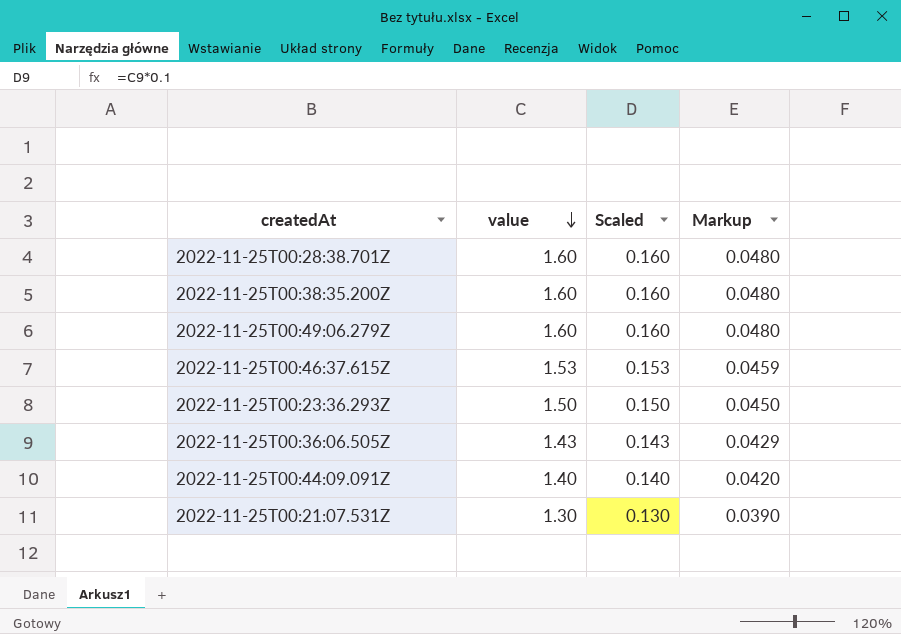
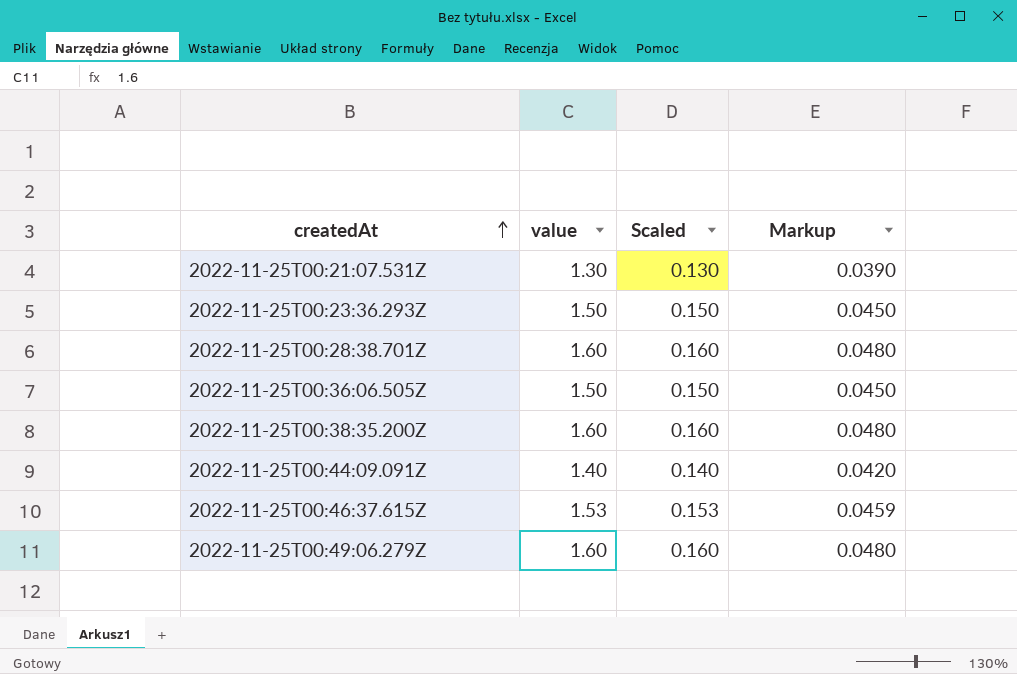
row order: value descending -> createdAt ascending
2022-11-25T00:36:06.505Z | value: 1.43 -> 1.50
2022-11-25T00:36:06.505Z | Scaled: 0.143 -> 0.150
2022-11-25T00:36:06.505Z | Markup: 0.0429 -> 0.0450

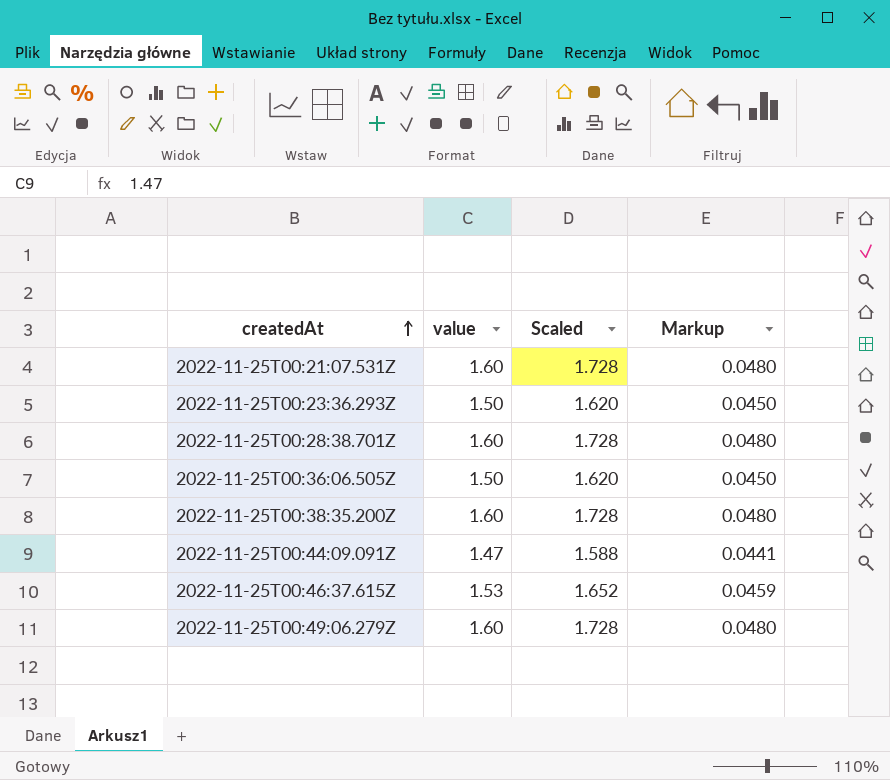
column Scaled | formula: [value] * 0.1 -> [value] * 1.08
2022-11-25T00:21:07.531Z | value: 1.30 -> 1.60
2022-11-25T00:21:07.531Z | Markup: 0.0390 -> 0.0480
2022-11-25T00:44:09.091Z | value: 1.40 -> 1.47
2022-11-25T00:44:09.091Z | Markup: 0.0420 -> 0.0441

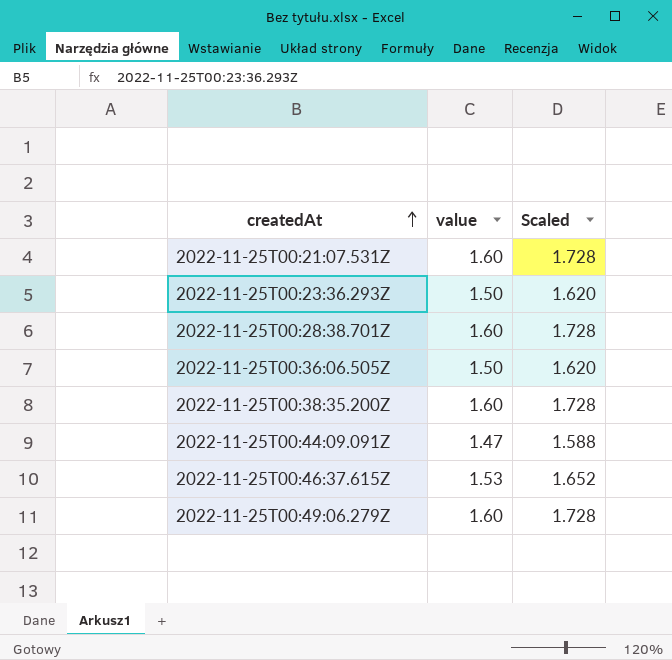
column Markup | formula: [value] * 0.03 -> none

